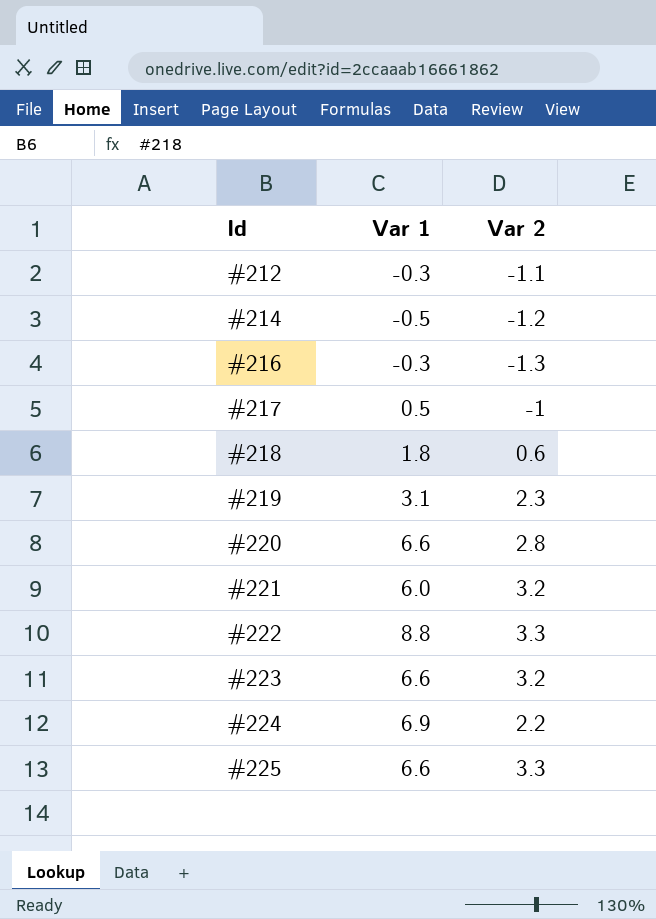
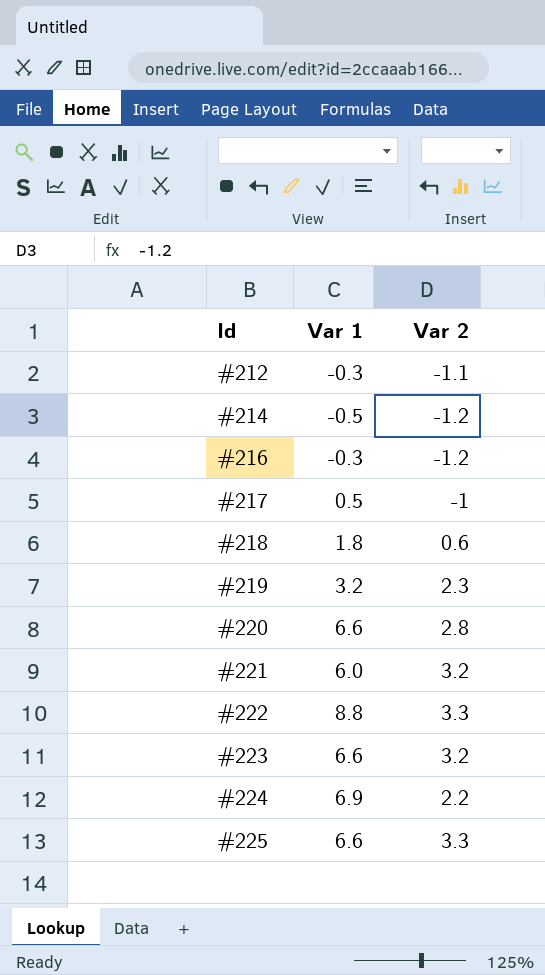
#216 | Var 2: -1.3 -> -1.2
#219 | Var 1: 3.1 -> 3.2

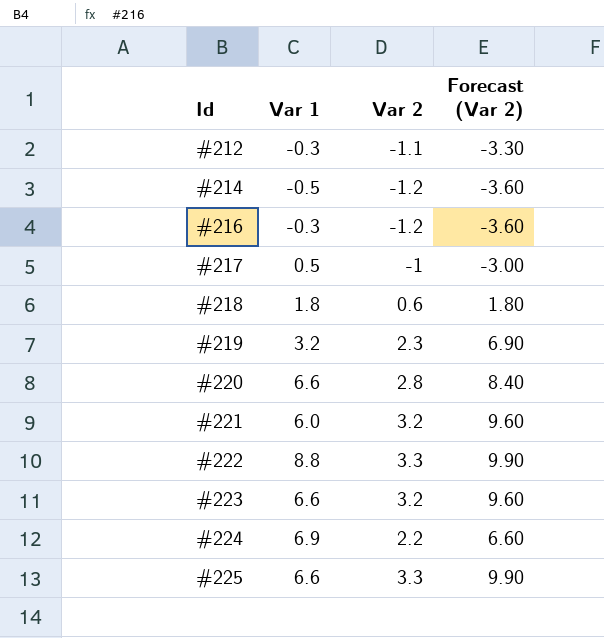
column Forecast (Var 2) | formula: none -> [Var 2] * 3

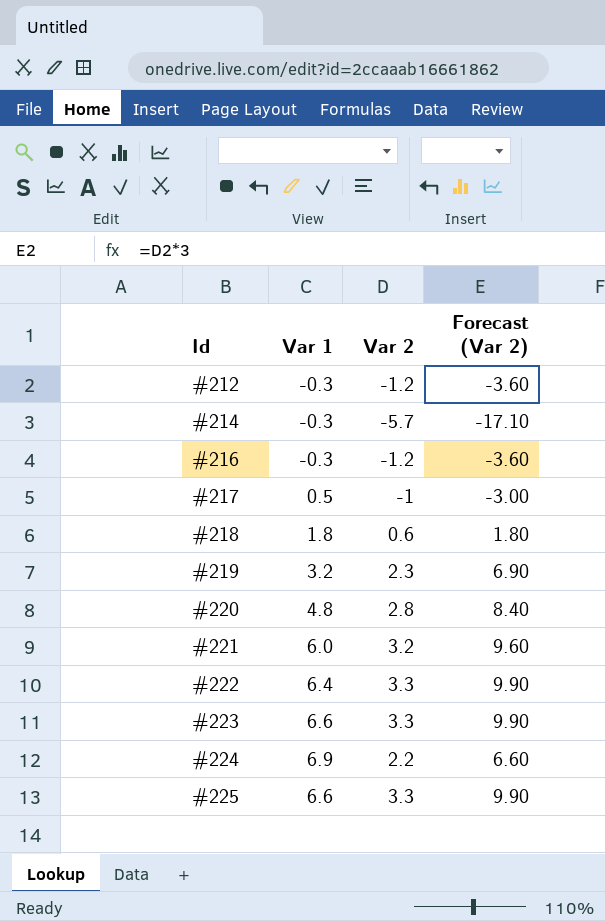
#212 | Var 2: -1.1 -> -1.2
#212 | Forecast (Var 2): -3.30 -> -3.60
#214 | Var 1: -0.5 -> -0.3
#214 | Var 2: -1.2 -> -5.7
#214 | Forecast (Var 2): -3.60 -> -17.10
#220 | Var 1: 6.6 -> 4.8
#222 | Var 1: 8.8 -> 6.4
#223 | Var 2: 3.2 -> 3.3
#223 | Forecast (Var 2): 9.60 -> 9.90

